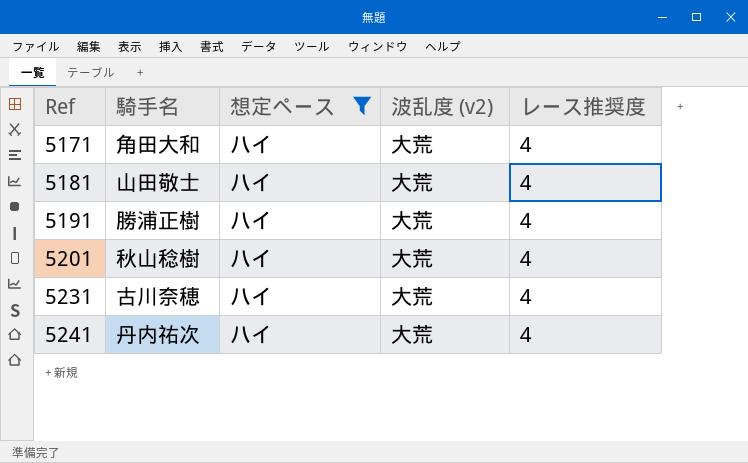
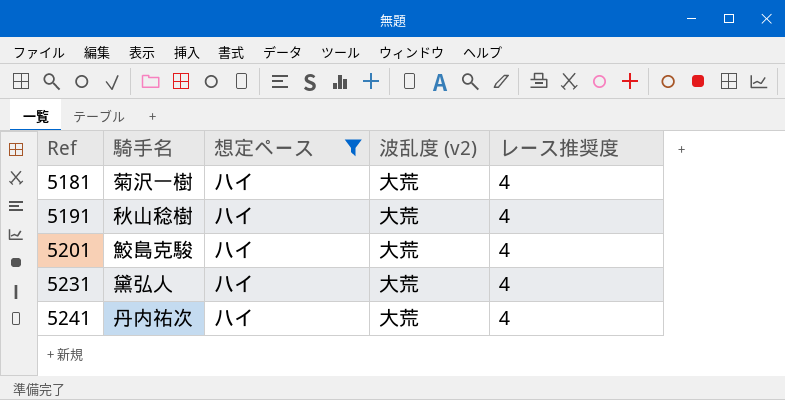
row 5171: 角田大和 | ハイ | 大荒 | 4 -> none
5181 | 騎手名: 山田敬士 -> 菊沢一樹
5191 | 騎手名: 勝浦正樹 -> 秋山稔樹
5201 | 騎手名: 秋山稔樹 -> 鮫島克駿
5231 | 騎手名: 古川奈穂 -> 黛弘人

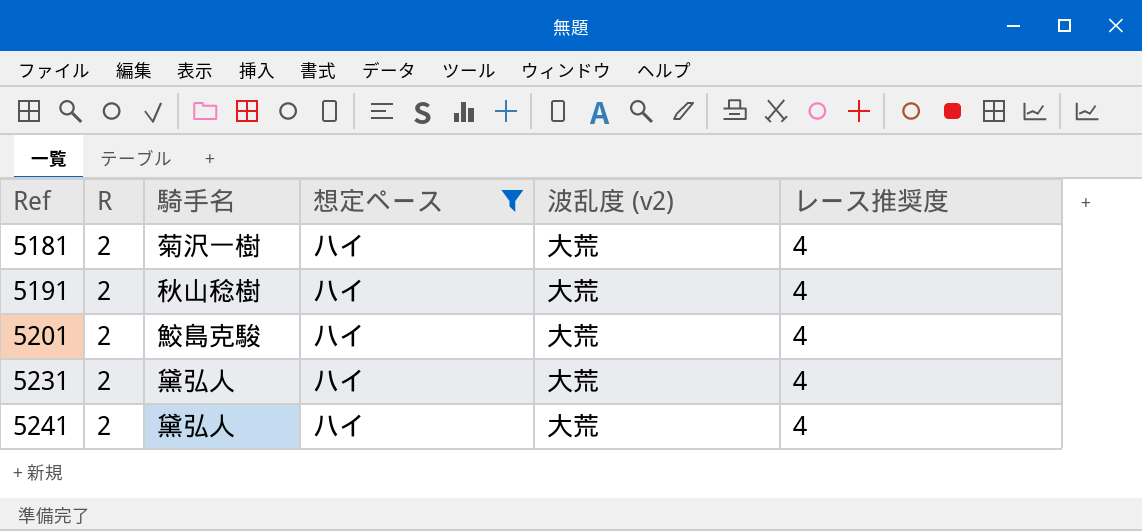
column R | position: none -> 2
5241 | 騎手名: 丹内祐次 -> 黛弘人

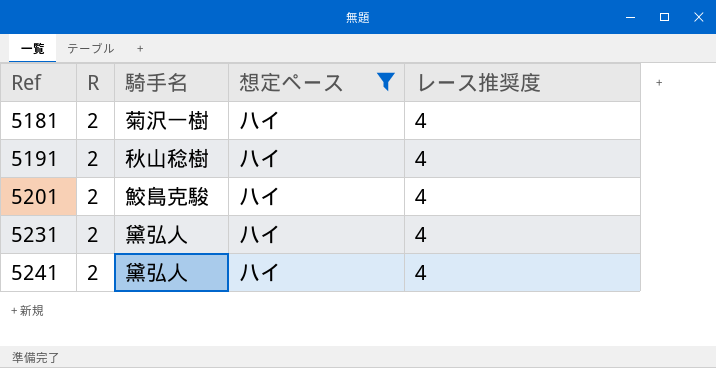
column 波乱度 (v2) | position: 5 -> none

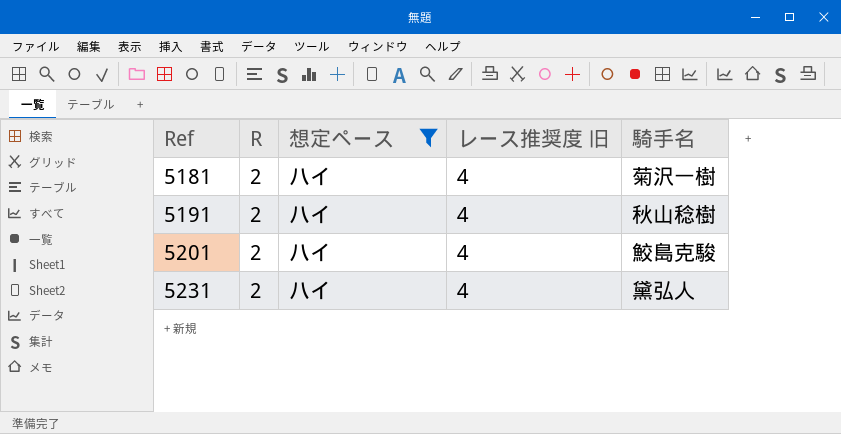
column name: レース推奨度 -> レース推奨度 旧
column 騎手名 | position: 3 -> 5
row 5241: 2 | 黛弘人 | ハイ | 4 -> none

